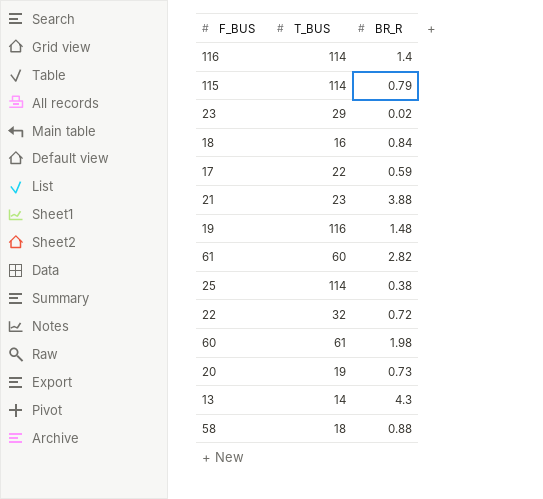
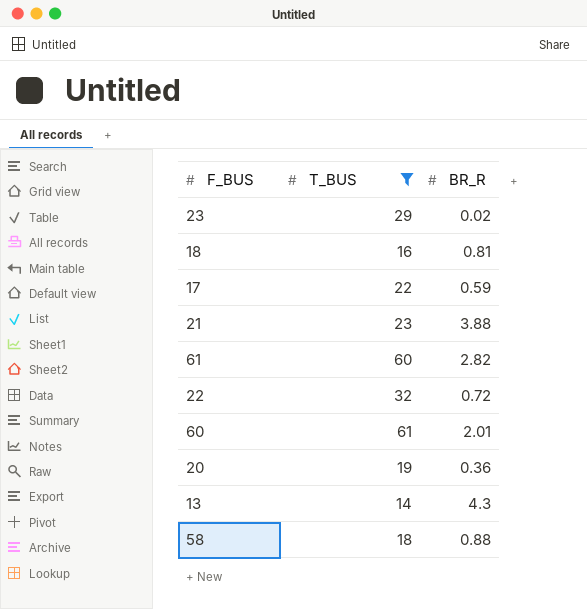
filter: none -> T_BUS <= 61
18 | BR_R: 0.84 -> 0.81
60 | BR_R: 1.98 -> 2.01
20 | BR_R: 0.73 -> 0.36

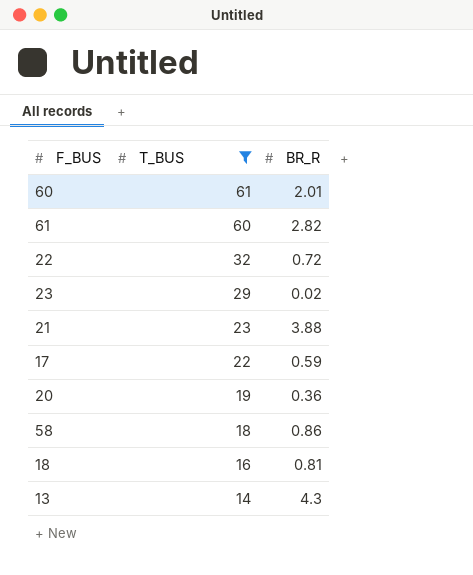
row order: none -> T_BUS descending
58 | BR_R: 0.88 -> 0.86

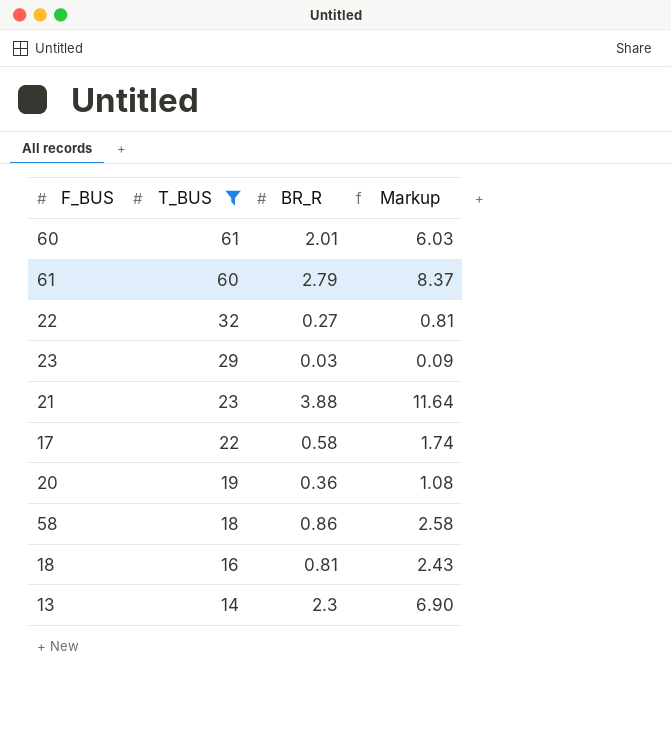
column Markup | formula: none -> [BR_R] * 3
61 | BR_R: 2.82 -> 2.79
22 | BR_R: 0.72 -> 0.27
23 | BR_R: 0.02 -> 0.03
17 | BR_R: 0.59 -> 0.58
13 | BR_R: 4.3 -> 2.3

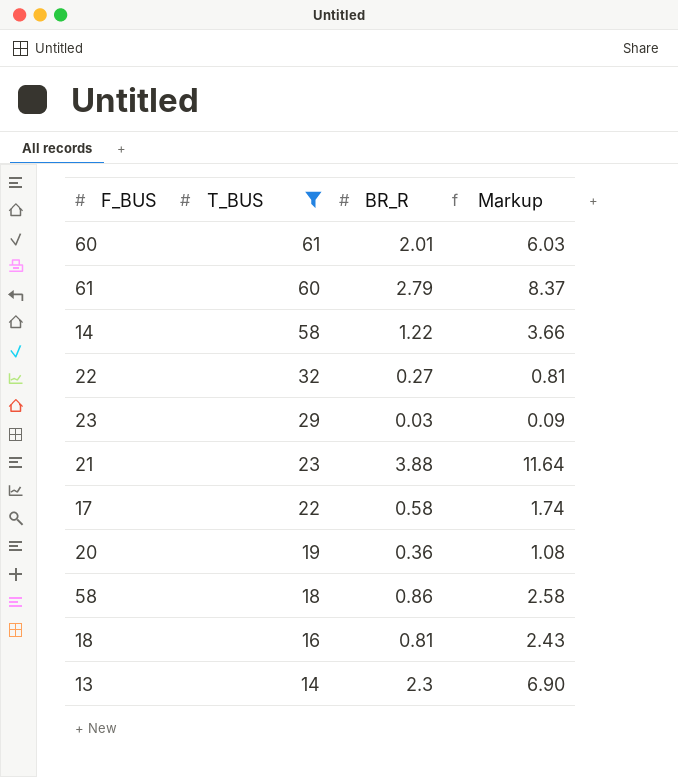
row 14: none -> 58 | 1.22 | 3.66

